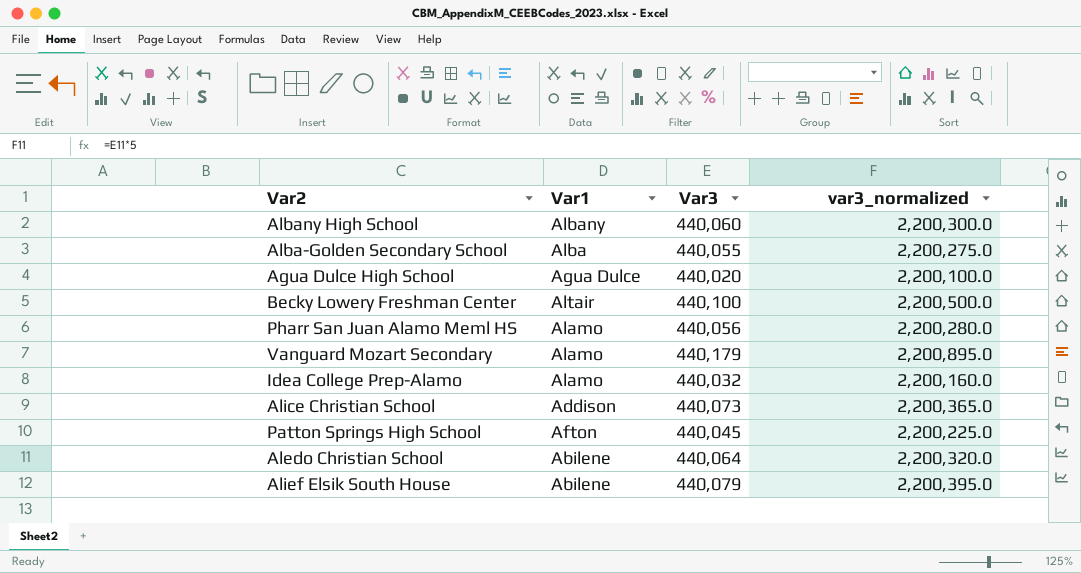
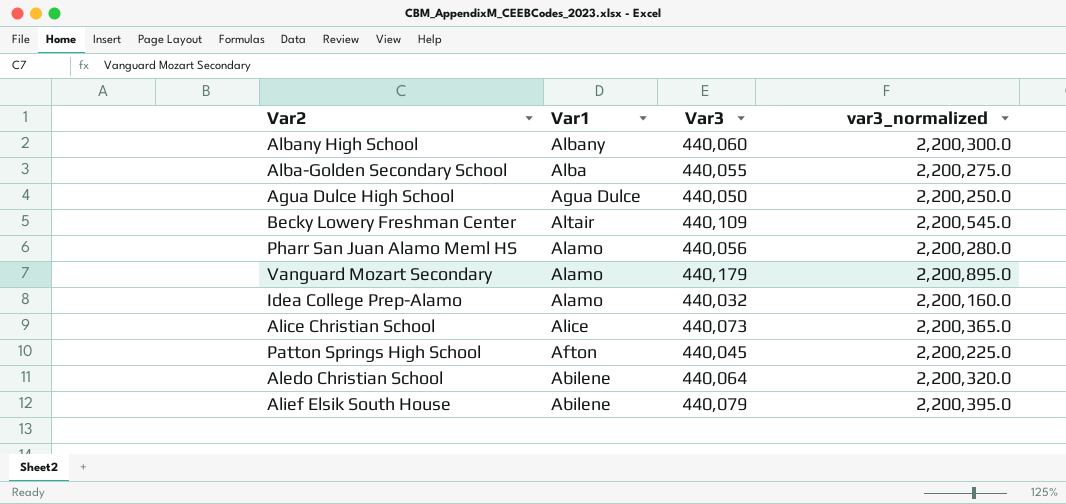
Agua Dulce High School | Var3: 440,020 -> 440,050
Agua Dulce High School | var3_normalized: 2,200,100.0 -> 2,200,250.0
Becky Lowery Freshman Center | Var3: 440,100 -> 440,109
Becky Lowery Freshman Center | var3_normalized: 2,200,500.0 -> 2,200,545.0
Alice Christian School | Var1: Addison -> Alice

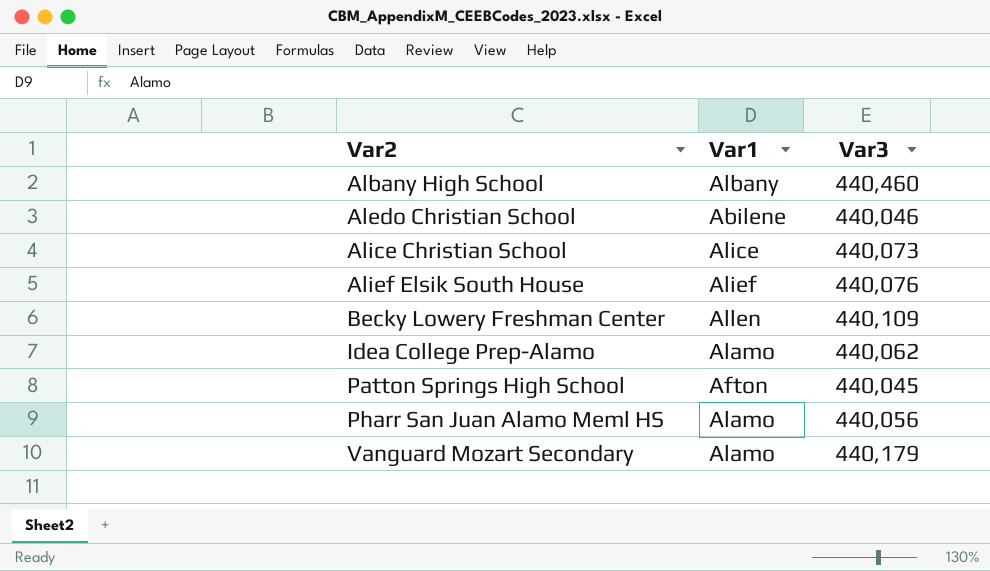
row order: none -> Var2 ascending
column var3_normalized | formula: [Var3] * 5 -> none
row Alba-Golden Secondary School: Alba | 440,055 | 2,200,275.0 -> none
row Agua Dulce High School: Agua Dulce | 440,050 | 2,200,250.0 -> none
Albany High School | Var3: 440,060 -> 440,460
Aledo Christian School | Var3: 440,064 -> 440,046
Alief Elsik South House | Var1: Abilene -> Alief
Alief Elsik South House | Var3: 440,079 -> 440,076
Becky Lowery Freshman Center | Var1: Altair -> Allen
Idea College Prep-Alamo | Var3: 440,032 -> 440,062

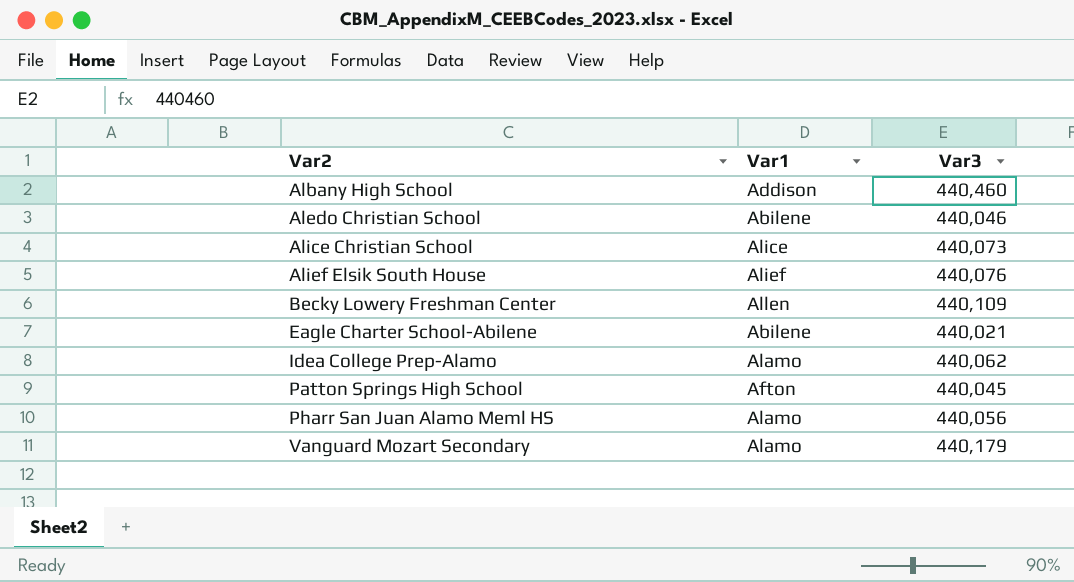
Albany High School | Var1: Albany -> Addison
row Eagle Charter School-Abilene: none -> Abilene | 440,021

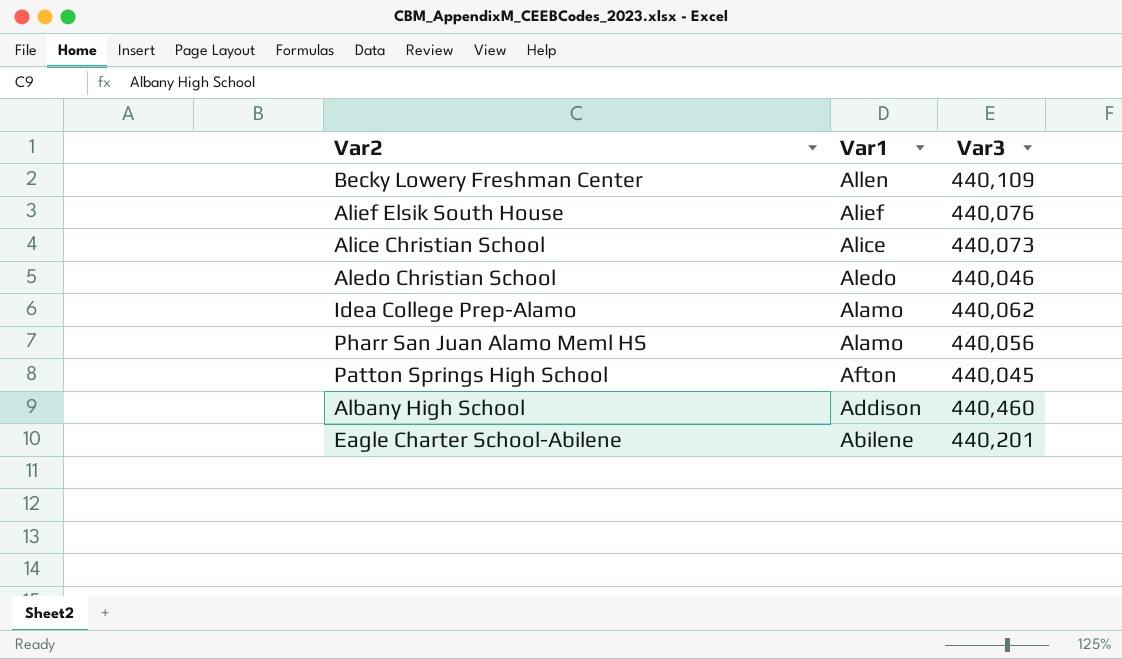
row order: Var2 ascending -> Var1 descending
row Vanguard Mozart Secondary: Alamo | 440,179 -> none
Aledo Christian School | Var1: Abilene -> Aledo
Eagle Charter School-Abilene | Var3: 440,021 -> 440,201

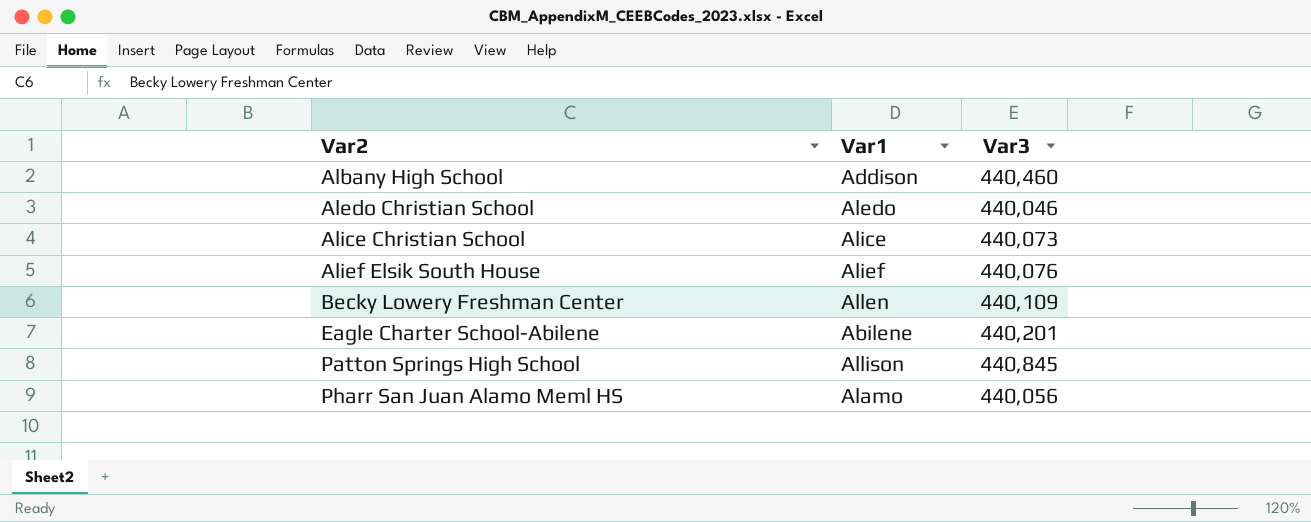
row order: Var1 descending -> Var2 ascending
row Idea College Prep-Alamo: Alamo | 440,062 -> none
Patton Springs High School | Var1: Afton -> Allison
Patton Springs High School | Var3: 440,045 -> 440,845

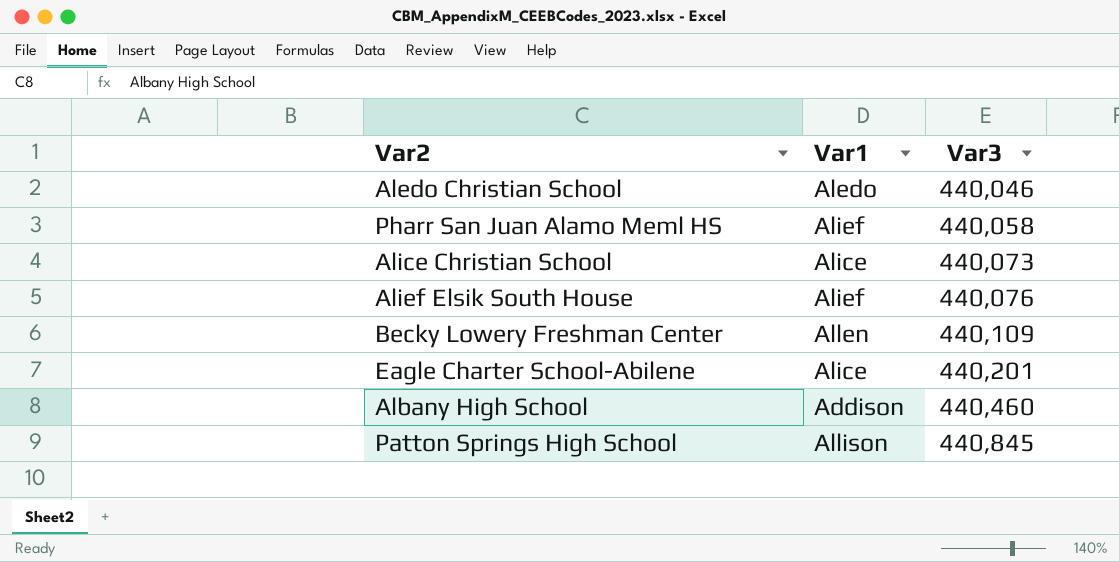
row order: Var2 ascending -> Var3 ascending
Pharr San Juan Alamo Meml HS | Var1: Alamo -> Alief
Pharr San Juan Alamo Meml HS | Var3: 440,056 -> 440,058
Eagle Charter School-Abilene | Var1: Abilene -> Alice

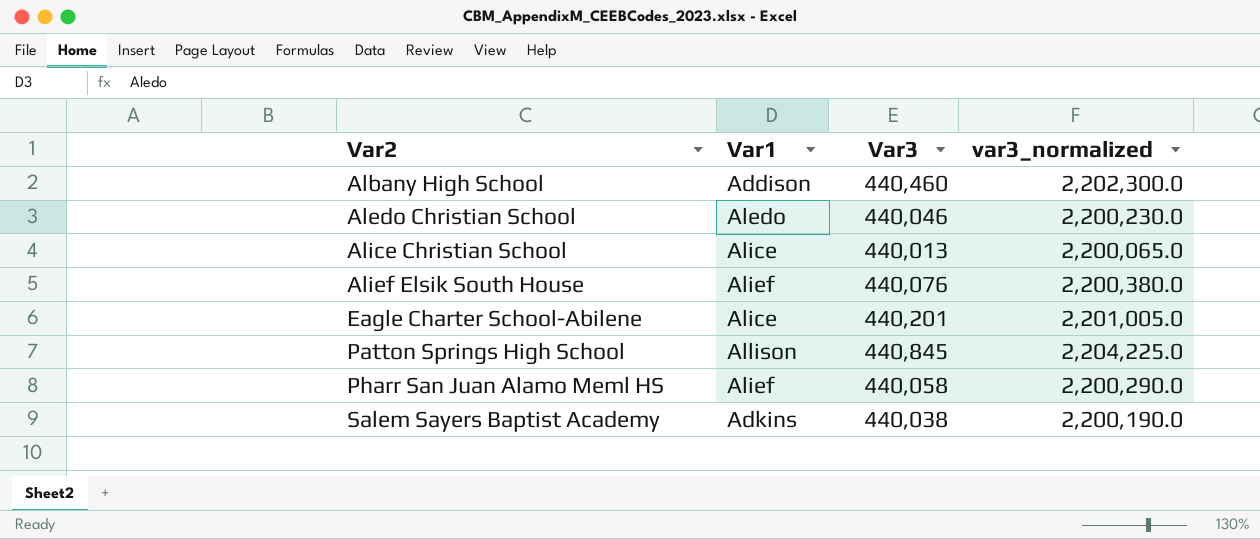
row order: Var3 ascending -> Var2 ascending
column var3_normalized | formula: none -> [Var3] * 5
row Becky Lowery Freshman Center: Allen | 440,109 -> none
Alice Christian School | Var3: 440,073 -> 440,013
row Salem Sayers Baptist Academy: none -> Adkins | 440,038 | 2,200,190.0

